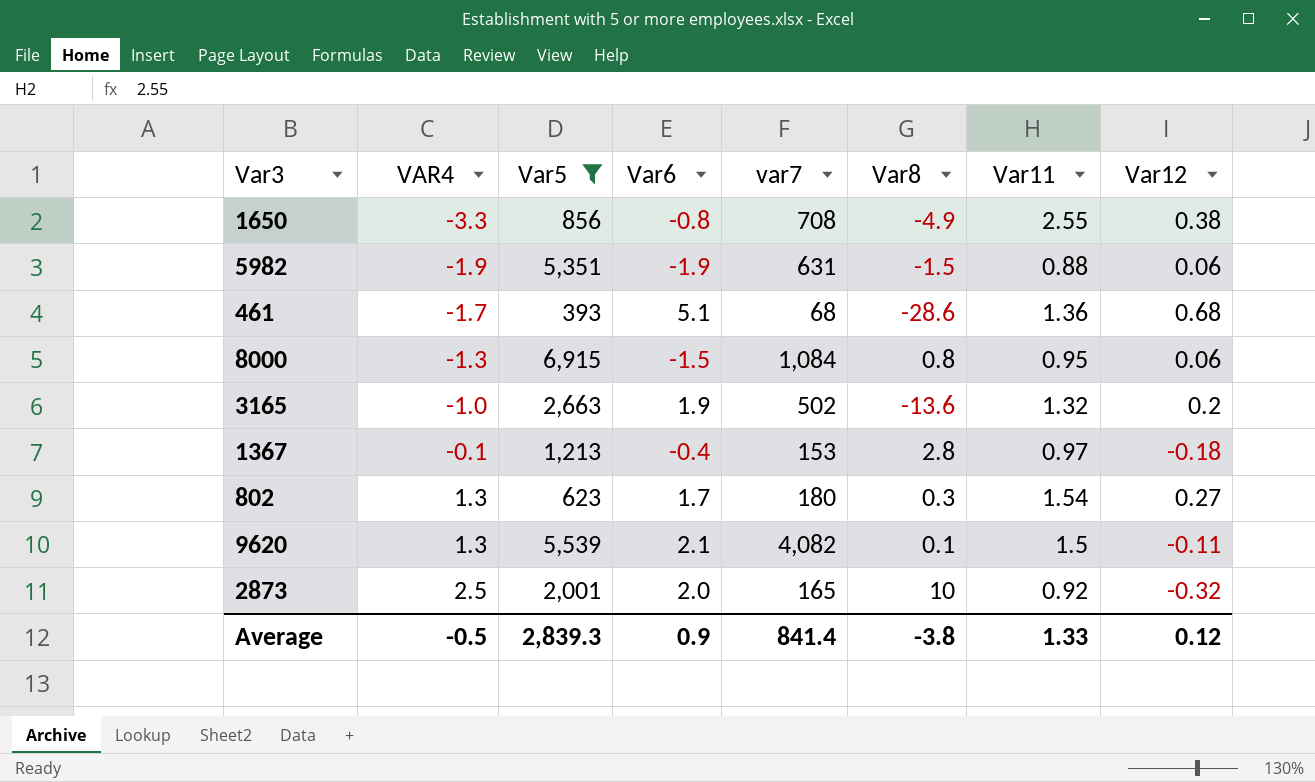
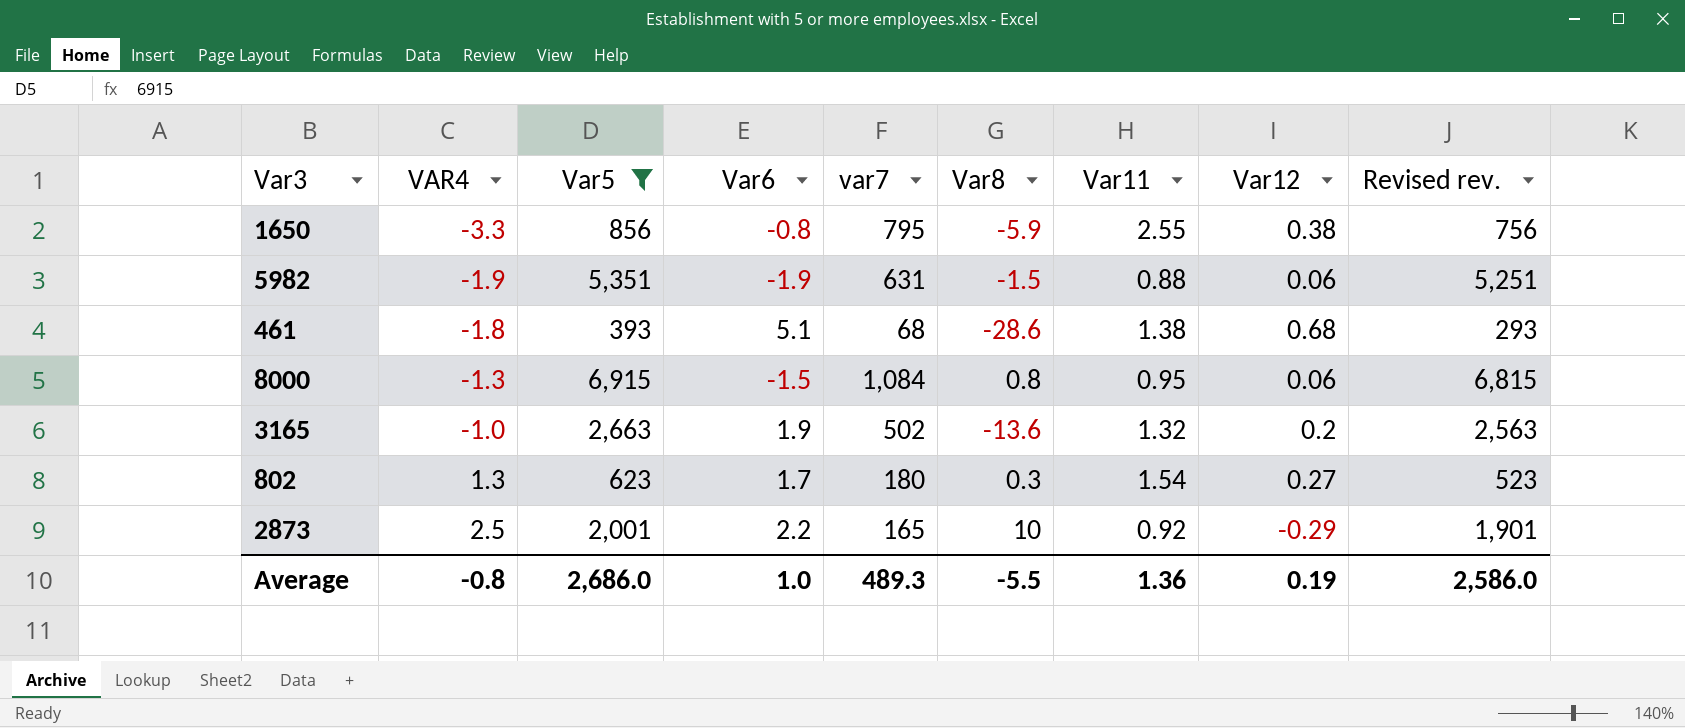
column Revised rev. | formula: none -> [Var5] - 100
row 1367: -0.1 | 1,213 | -0.4 | 153 | 2.8 | 0.97 | -0.18 -> none
row 9620: 1.3 | 5,539 | 2.1 | 4,082 | 0.1 | 1.5 | -0.11 -> none
1650 | var7: 708 -> 795
1650 | Var8: -4.9 -> -5.9
461 | VAR4: -1.7 -> -1.8
461 | Var11: 1.36 -> 1.38
2873 | Var6: 2.0 -> 2.2
2873 | Var12: -0.32 -> -0.29
Average | VAR4: -0.5 -> -0.8
Average | Var5: 2,839.3 -> 2,686.0
Average | Var6: 0.9 -> 1.0
Average | var7: 841.4 -> 489.3
Average | Var8: -3.8 -> -5.5
Average | Var11: 1.33 -> 1.36
Average | Var12: 0.12 -> 0.19

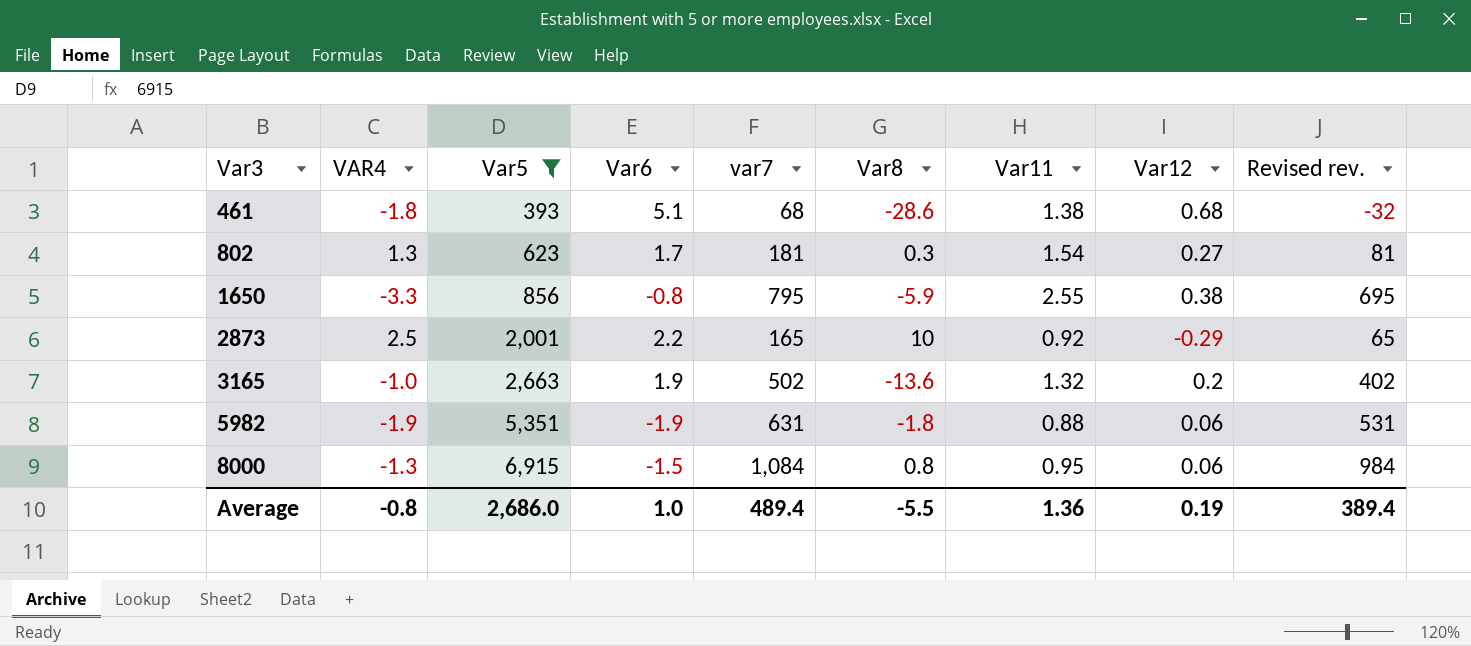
row order: VAR4 ascending -> Var3 ascending
column Revised rev. | formula: [Var5] - 100 -> [var7] - 100
802 | var7: 180 -> 181
5982 | Var8: -1.5 -> -1.8
Average | var7: 489.3 -> 489.4
Average | Revised rev.: 2,586.0 -> 389.4

